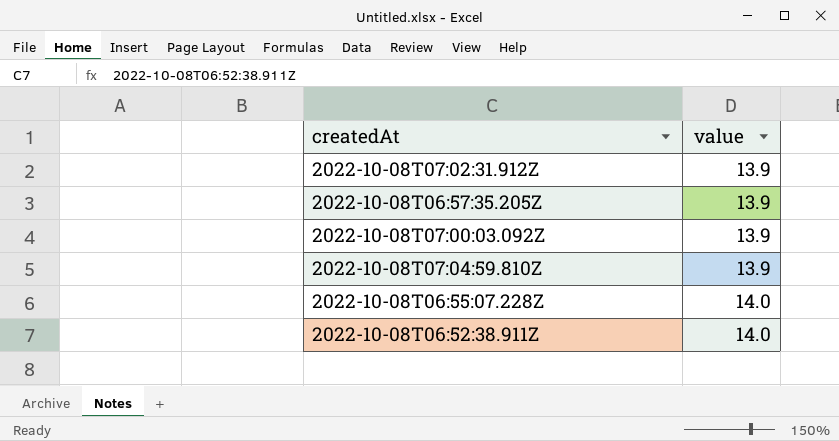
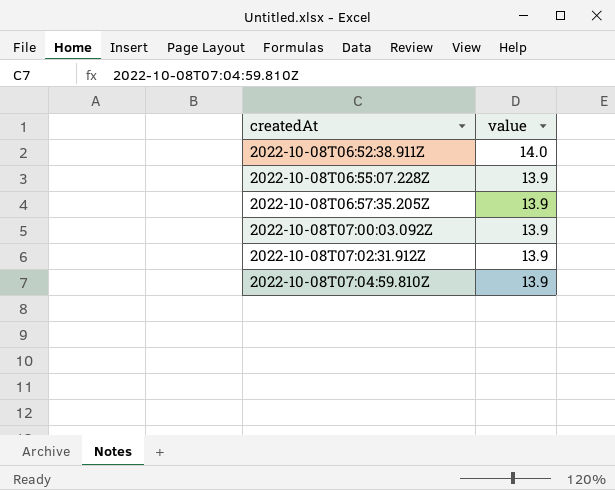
row order: value ascending -> createdAt ascending
2022-10-08T06:55:07.228Z | value: 14.0 -> 13.9

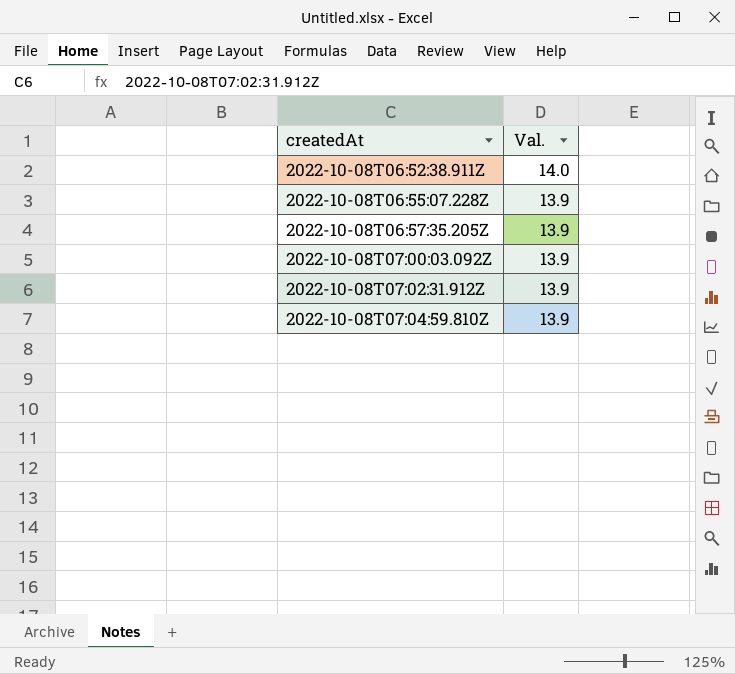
column name: value -> Val.

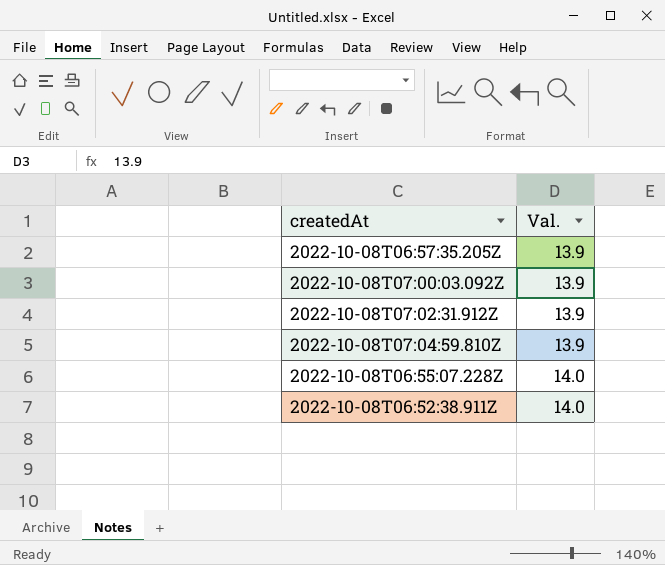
row order: createdAt ascending -> Val. ascending
2022-10-08T06:55:07.228Z | Val.: 13.9 -> 14.0

